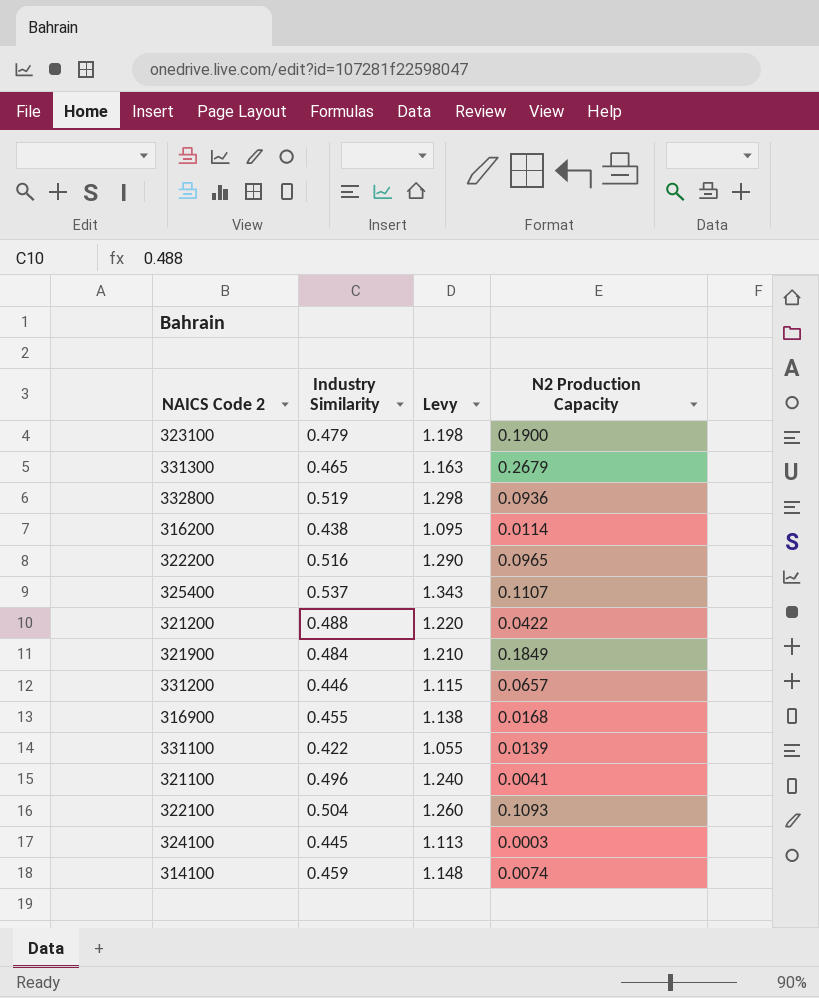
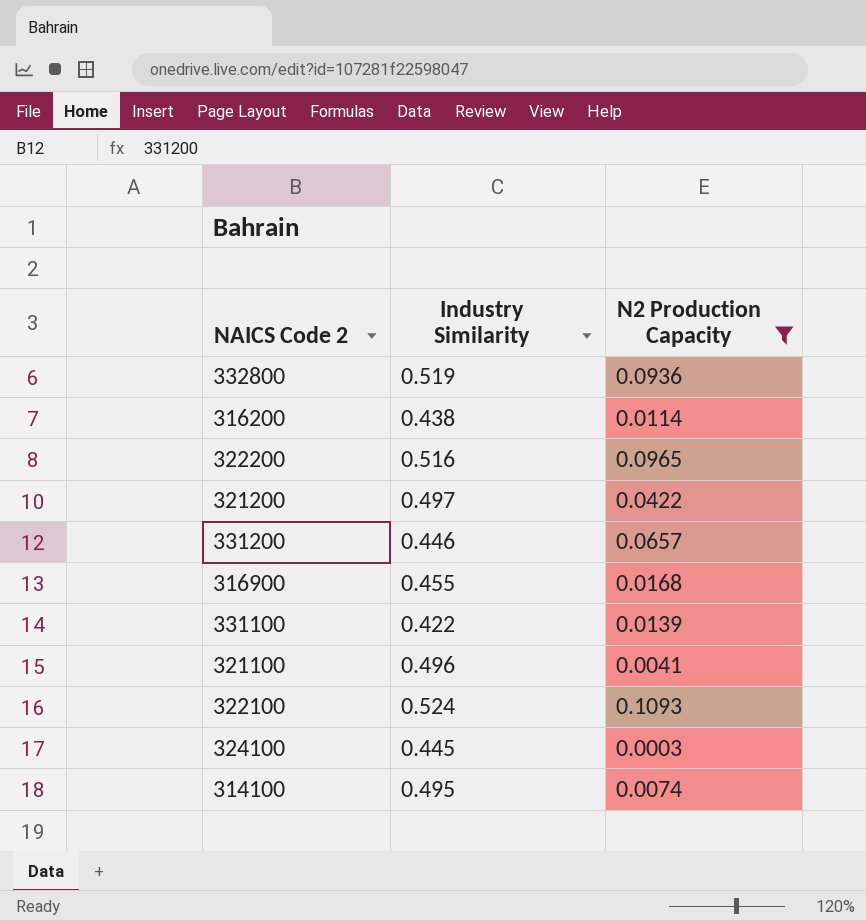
filter: none -> N2 Production Capacity <= 0.1093
column Levy | formula: [Industry Similarity] * 2.5 -> none
321200 | Industry Similarity: 0.488 -> 0.497
322100 | Industry Similarity: 0.504 -> 0.524
314100 | Industry Similarity: 0.459 -> 0.495

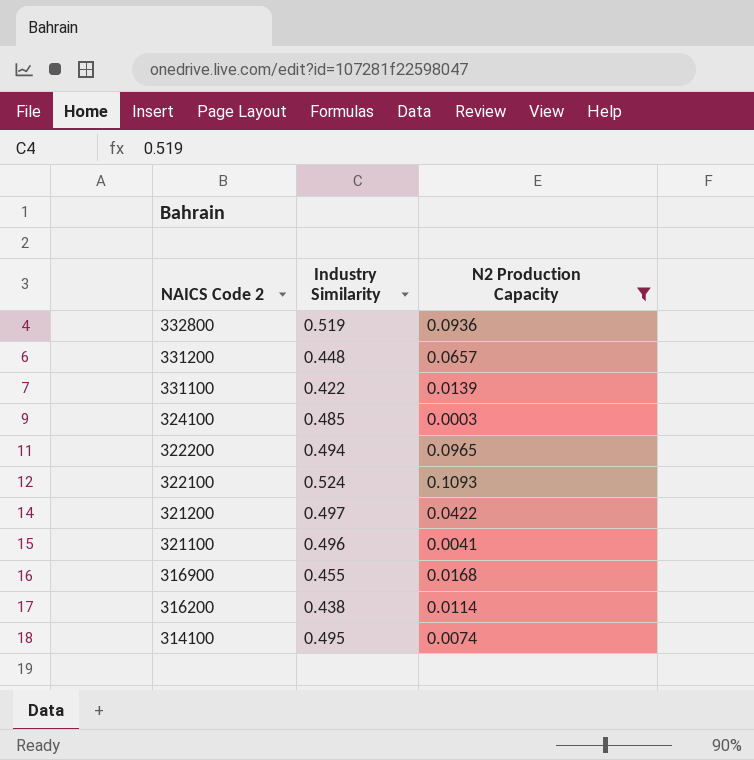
row order: none -> NAICS Code 2 descending
331200 | Industry Similarity: 0.446 -> 0.448
324100 | Industry Similarity: 0.445 -> 0.485
322200 | Industry Similarity: 0.516 -> 0.494

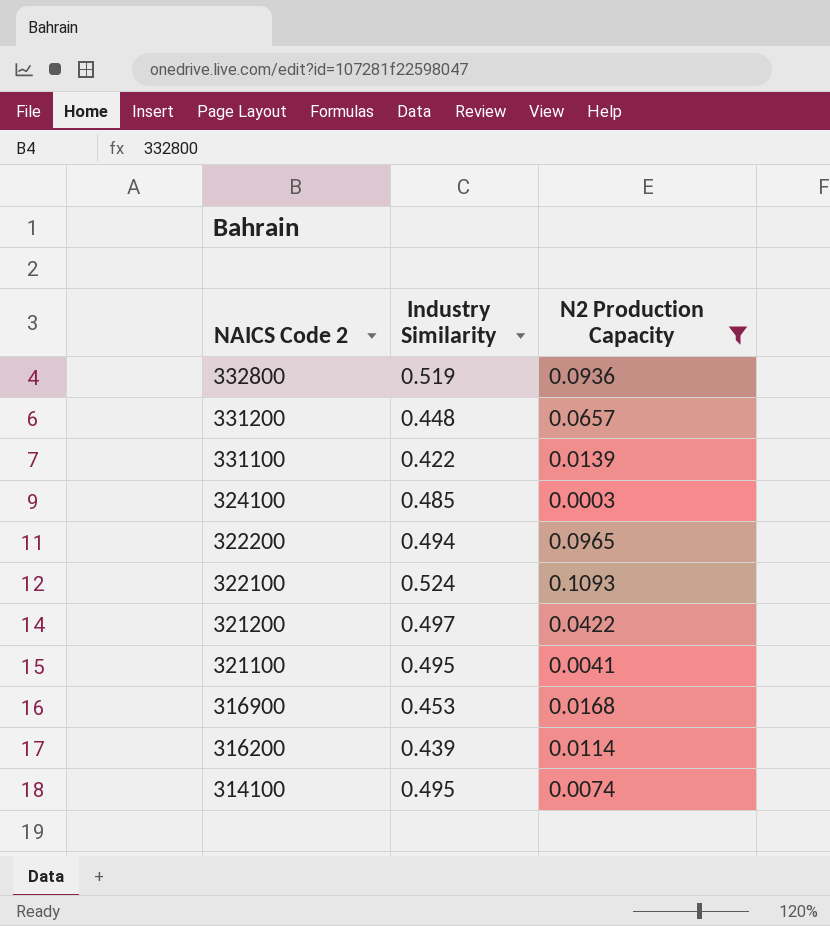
321100 | Industry Similarity: 0.496 -> 0.495
316900 | Industry Similarity: 0.455 -> 0.453
316200 | Industry Similarity: 0.438 -> 0.439

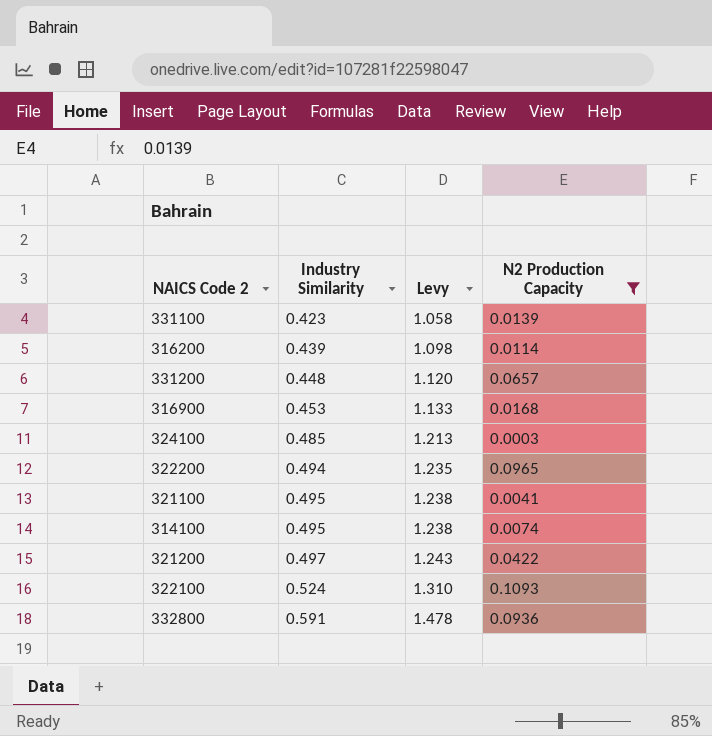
row order: NAICS Code 2 descending -> Industry Similarity ascending
column Levy | formula: none -> [Industry Similarity] * 2.5
331100 | Industry Similarity: 0.422 -> 0.423
332800 | Industry Similarity: 0.519 -> 0.591

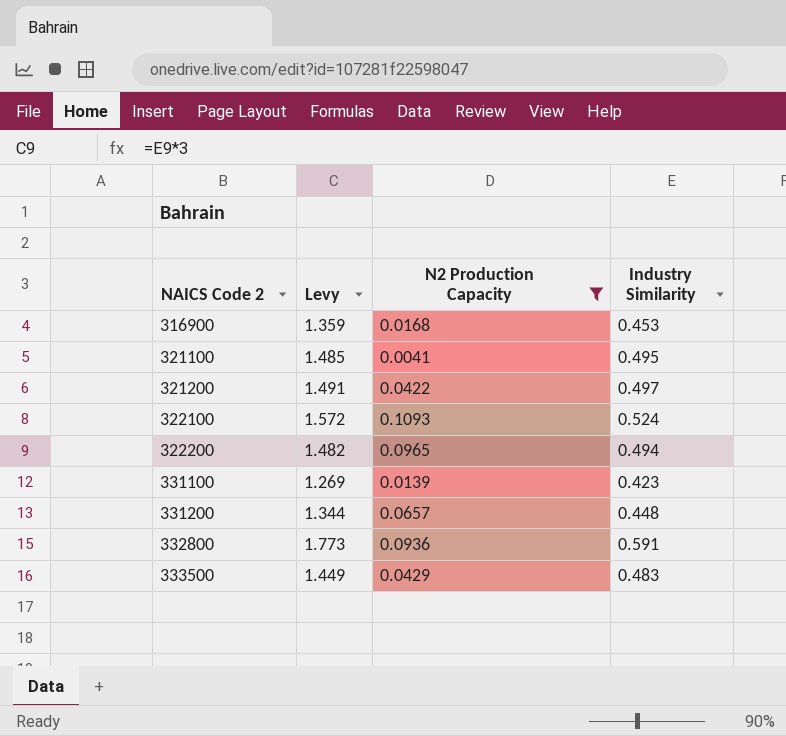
row order: Industry Similarity ascending -> NAICS Code 2 ascending
column Levy | formula: [Industry Similarity] * 2.5 -> [Industry Similarity] * 3
column Industry Similarity | position: 2 -> 4
row 316200: 0.439 | 1.098 | 0.0114 -> none
row 324100: 0.485 | 1.213 | 0.0003 -> none
row 314100: 0.495 | 1.238 | 0.0074 -> none
row 333500: none -> 1.449 | 0.0429 | 0.483

